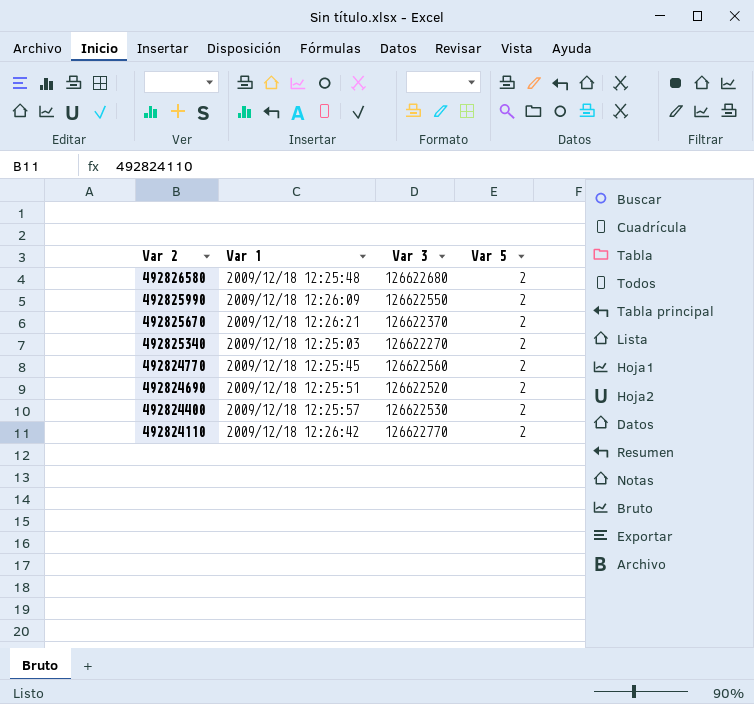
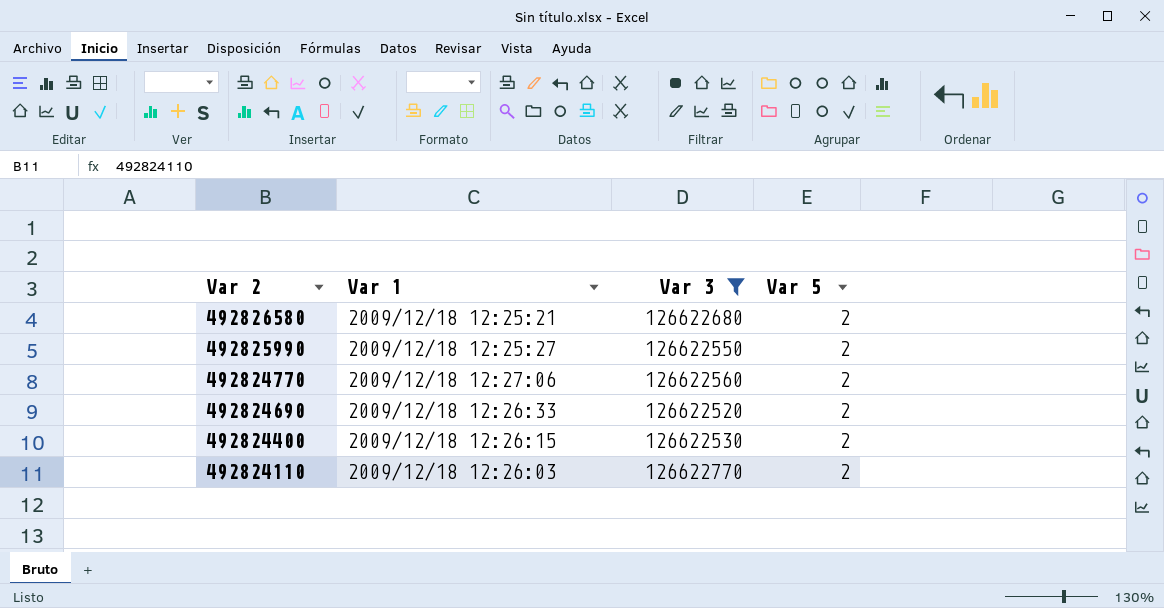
filter: none -> Var 3 >= 126622520
492826580 | Var 1: 2009/12/18 12:25:48 -> 2009/12/18 12:25:21
492825990 | Var 1: 2009/12/18 12:26:09 -> 2009/12/18 12:25:27
492824770 | Var 1: 2009/12/18 12:25:45 -> 2009/12/18 12:27:06
492824690 | Var 1: 2009/12/18 12:25:51 -> 2009/12/18 12:26:33
492824400 | Var 1: 2009/12/18 12:25:57 -> 2009/12/18 12:26:15
492824110 | Var 1: 2009/12/18 12:26:42 -> 2009/12/18 12:26:03

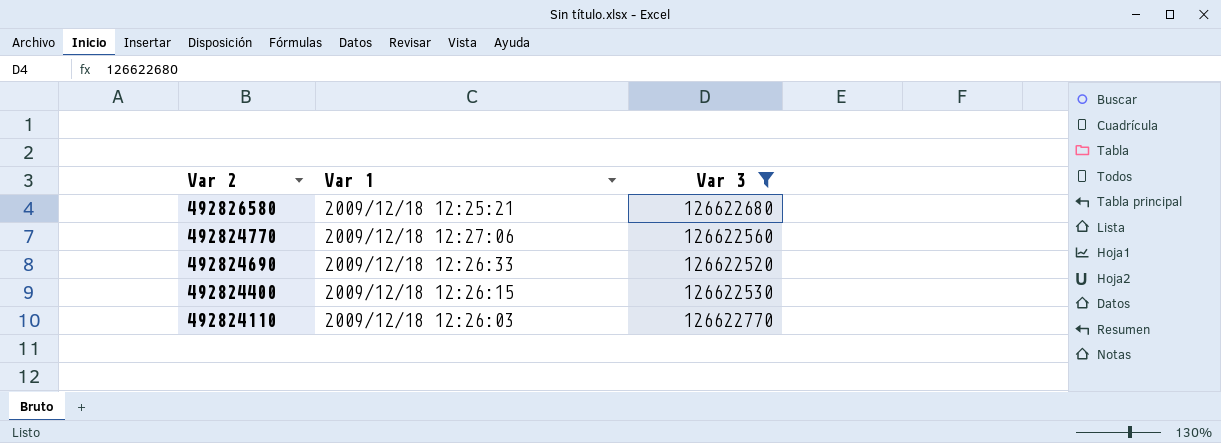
column Var 5 | position: 4 -> none
row 492825990: 2009/12/18 12:25:27 | 126622550 | 2 -> none

